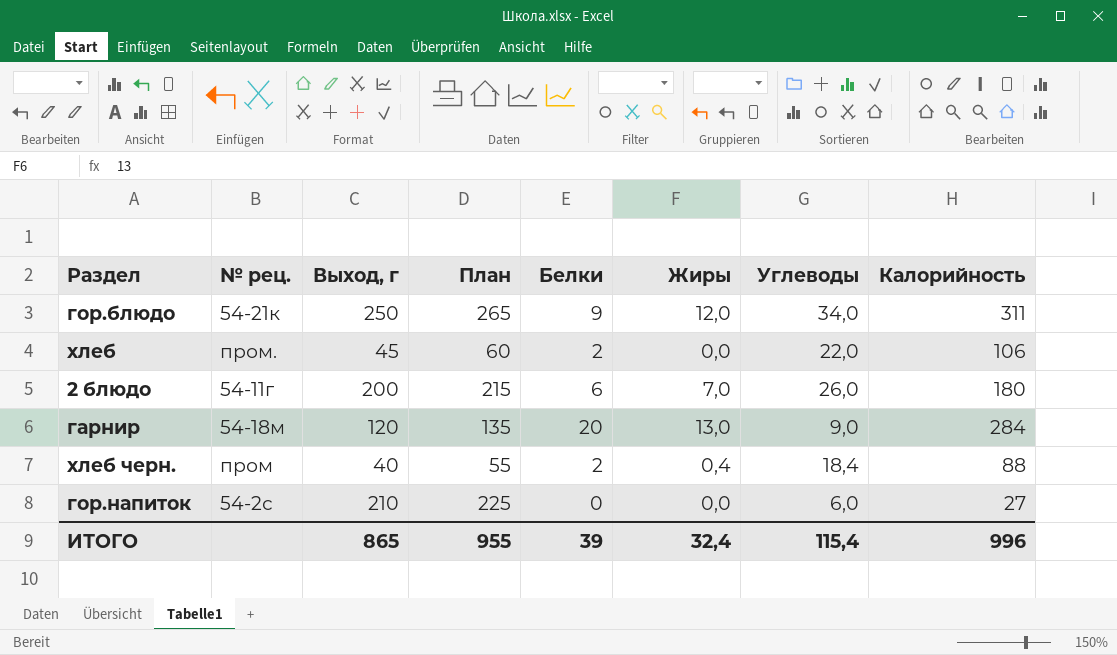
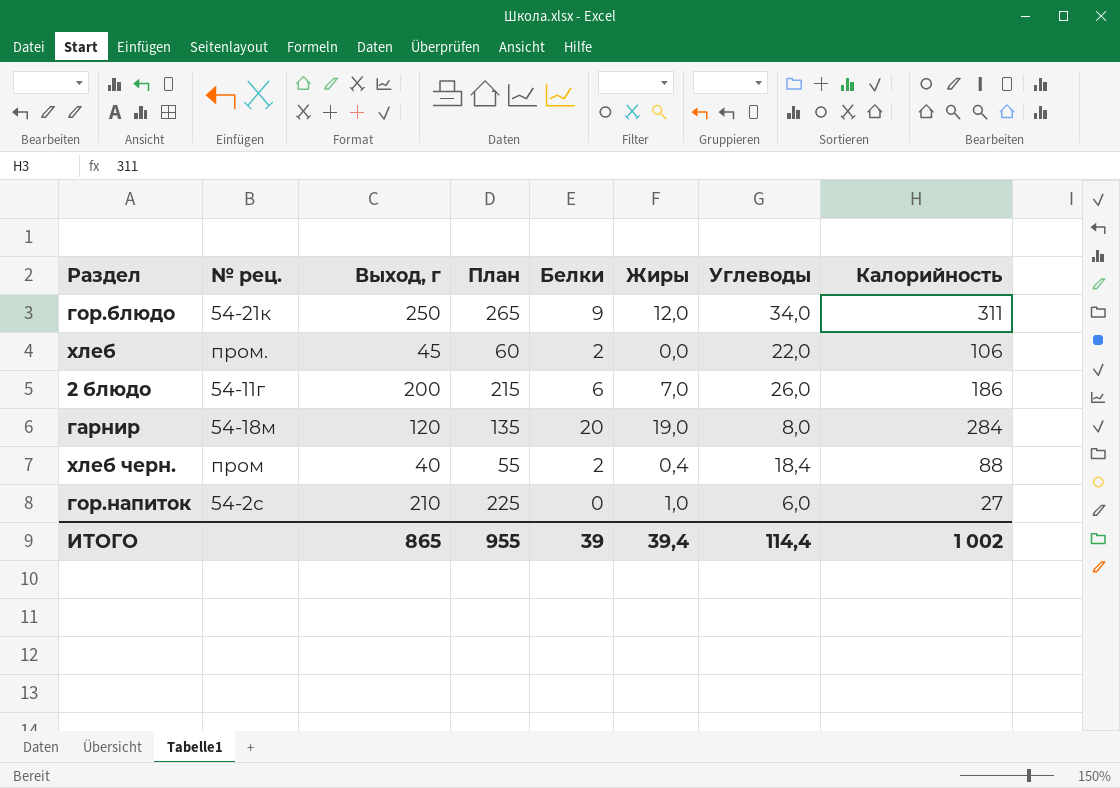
2 блюдо | Калорийность: 180 -> 186
гарнир | Жиры: 13,0 -> 19,0
гарнир | Углеводы: 9,0 -> 8,0
гор.напиток | Жиры: 0,0 -> 1,0
ИТОГО | Жиры: 32,4 -> 39,4
ИТОГО | Углеводы: 115,4 -> 114,4
ИТОГО | Калорийность: 996 -> 1 002

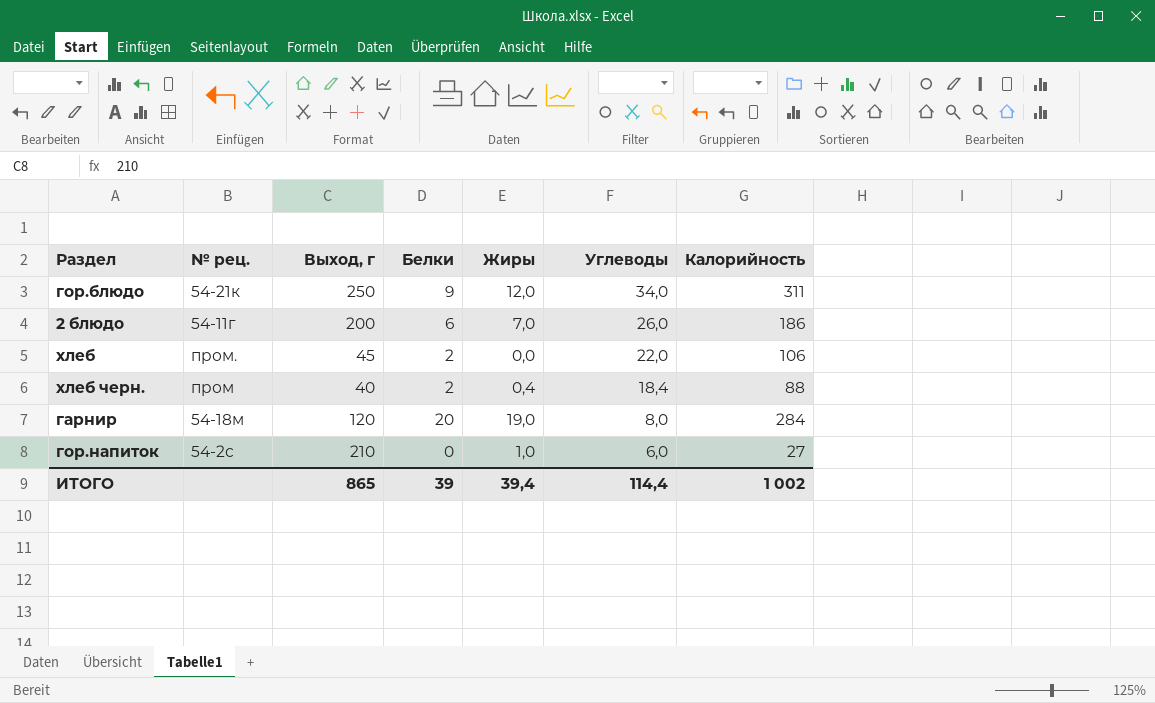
row order: none -> Углеводы descending
column План | formula: [Выход, г] + 15 -> none

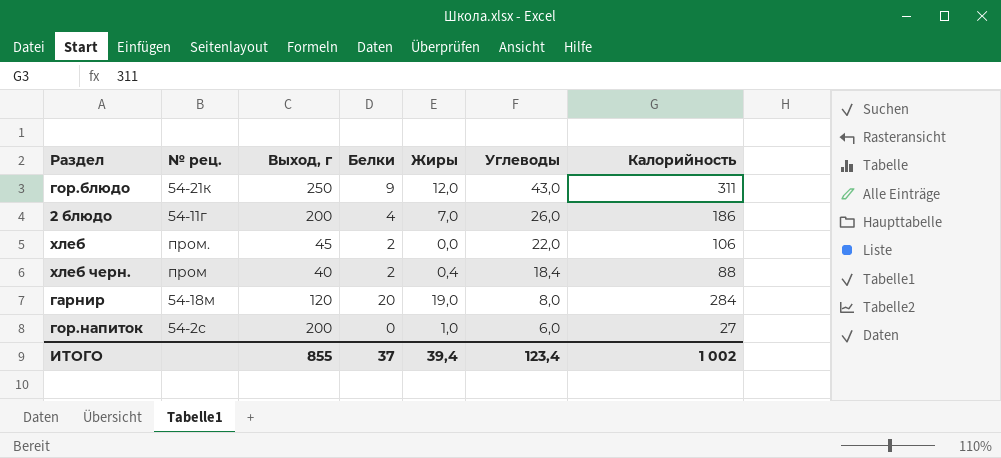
гор.блюдо | Углеводы: 34,0 -> 43,0
2 блюдо | Белки: 6 -> 4
гор.напиток | Выход, г: 210 -> 200
ИТОГО | Выход, г: 865 -> 855
ИТОГО | Белки: 39 -> 37
ИТОГО | Углеводы: 114,4 -> 123,4

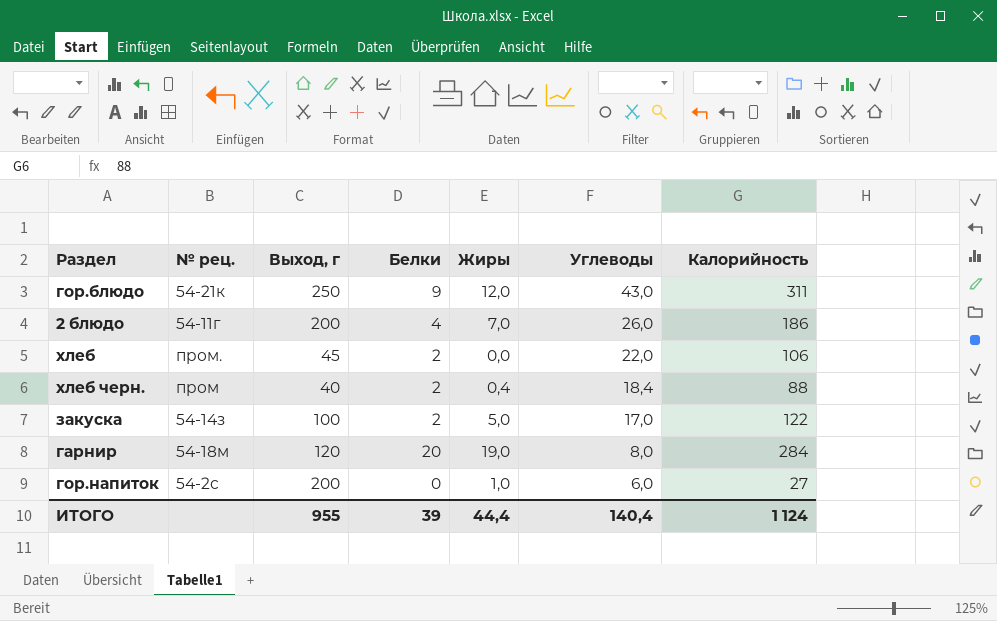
row закуска: none -> 54-14з | 100 | 2 | 5,0 | 17,0 | 122
ИТОГО | Выход, г: 855 -> 955
ИТОГО | Белки: 37 -> 39
ИТОГО | Жиры: 39,4 -> 44,4
ИТОГО | Углеводы: 123,4 -> 140,4
ИТОГО | Калорийность: 1 002 -> 1 124

